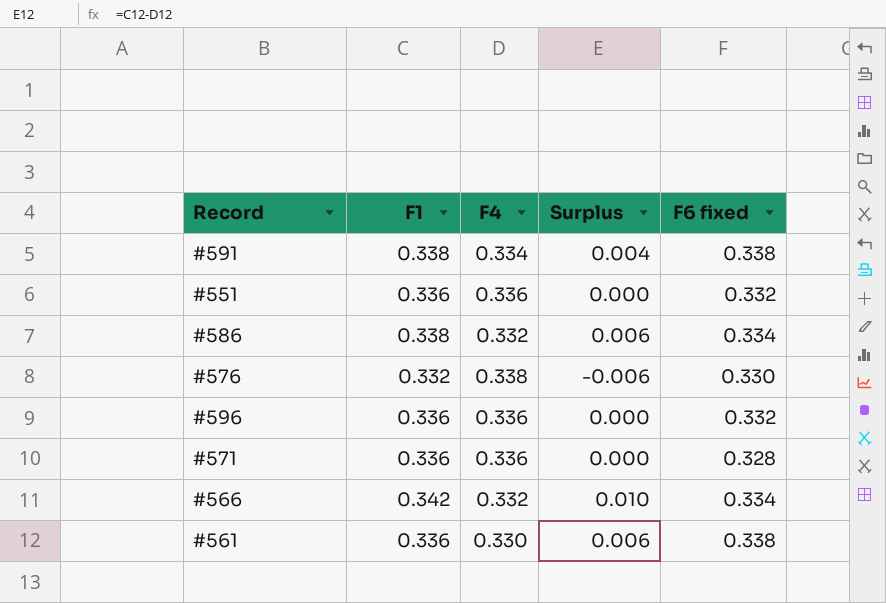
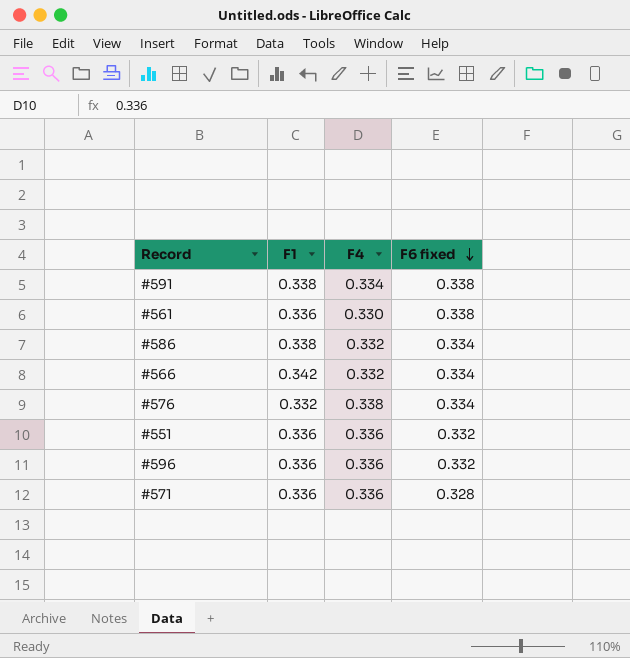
row order: none -> F6 fixed descending
column Surplus | formula: [F1] - [F4] -> none
#576 | F6 fixed: 0.330 -> 0.334

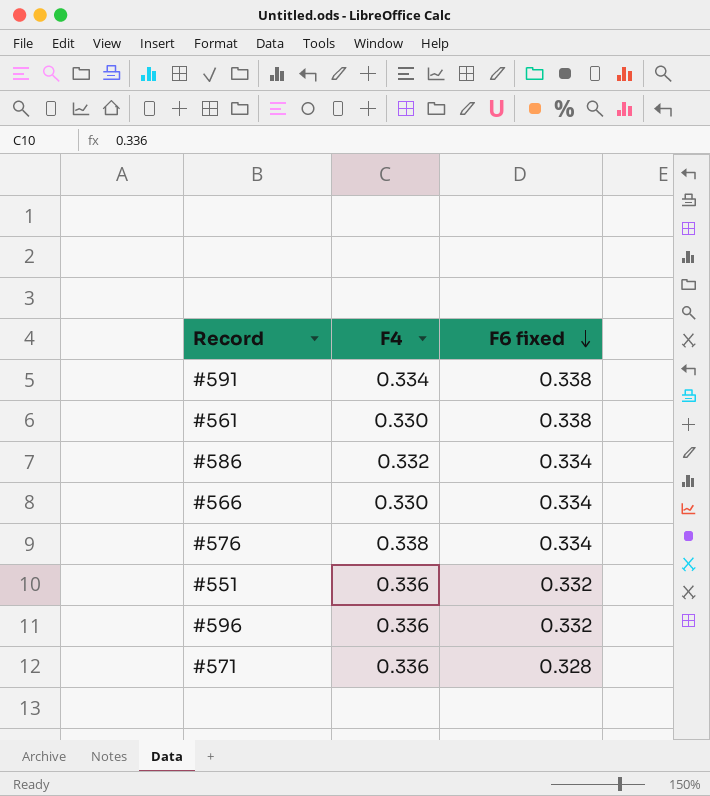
column F1 | position: 2 -> none
#566 | F4: 0.332 -> 0.330

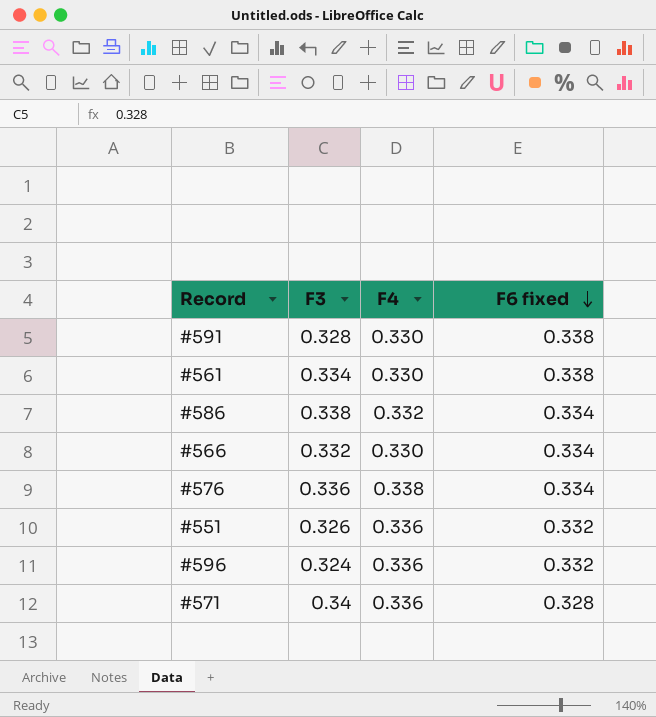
column F3 | position: none -> 2
#591 | F4: 0.334 -> 0.330

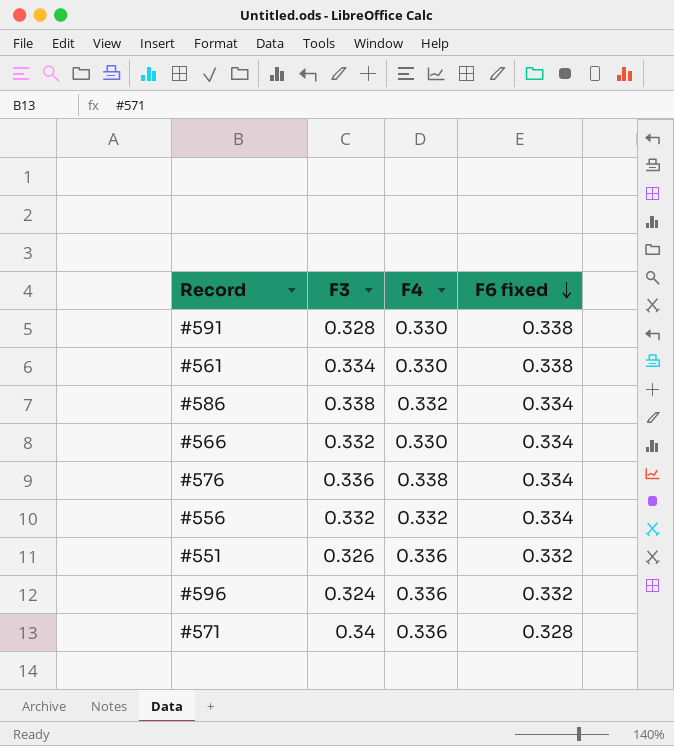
row #556: none -> 0.332 | 0.332 | 0.334

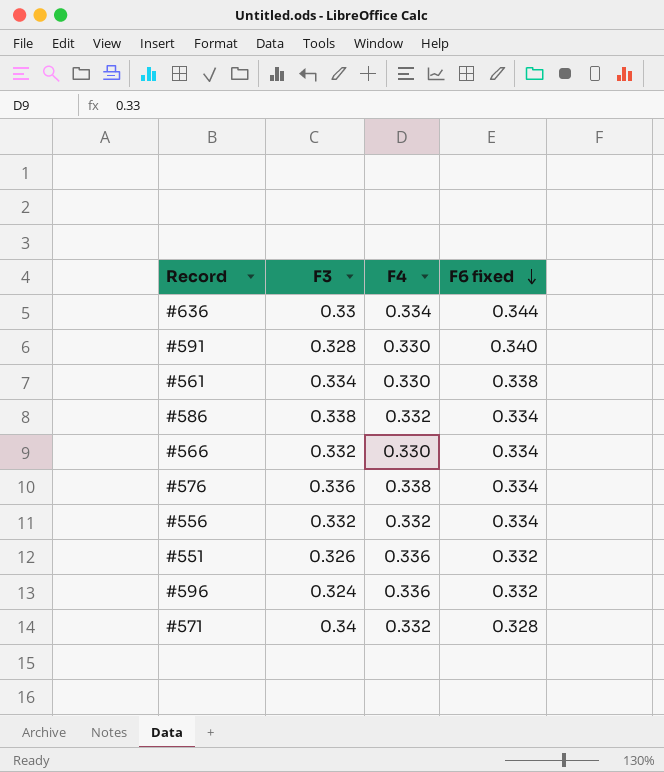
row #636: none -> 0.33 | 0.334 | 0.344
#591 | F6 fixed: 0.338 -> 0.340
#571 | F4: 0.336 -> 0.332

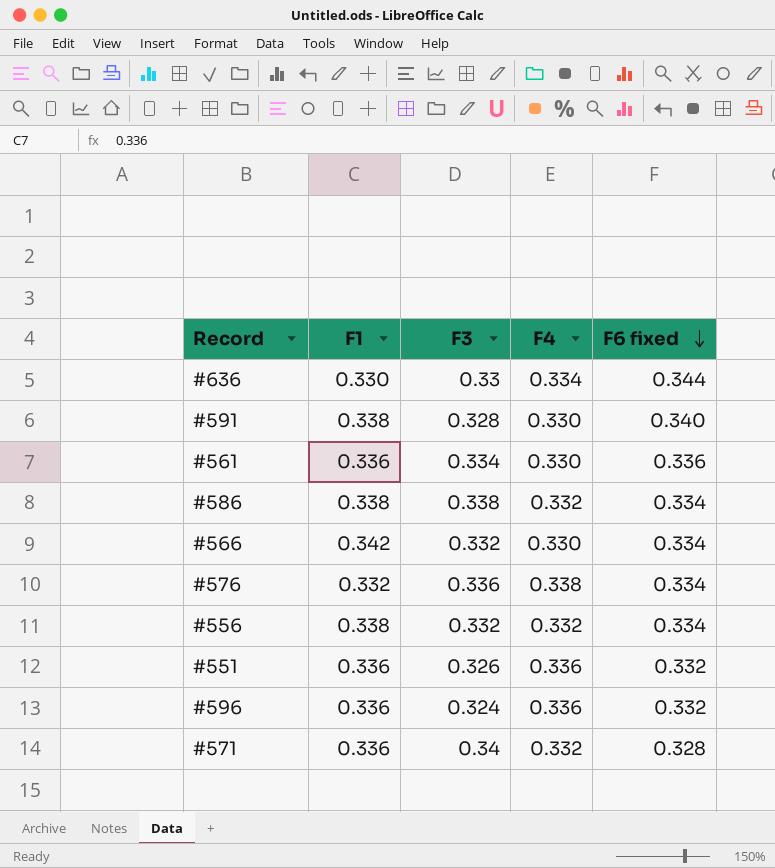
column F1 | position: none -> 2
#561 | F6 fixed: 0.338 -> 0.336

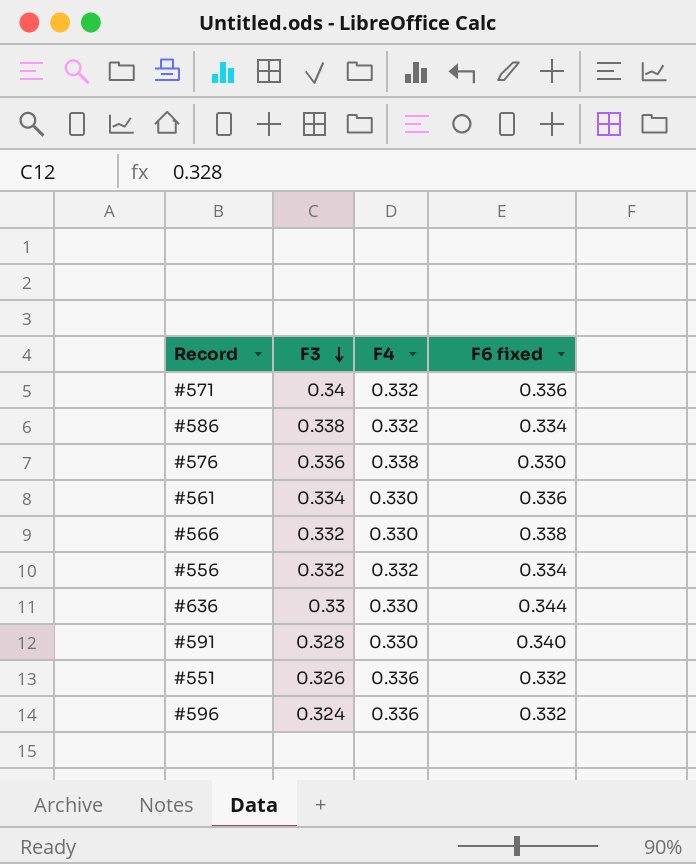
row order: F6 fixed descending -> F3 descending
column F1 | position: 2 -> none
#571 | F6 fixed: 0.328 -> 0.336
#576 | F6 fixed: 0.334 -> 0.330
#566 | F6 fixed: 0.334 -> 0.338
#636 | F4: 0.334 -> 0.330

